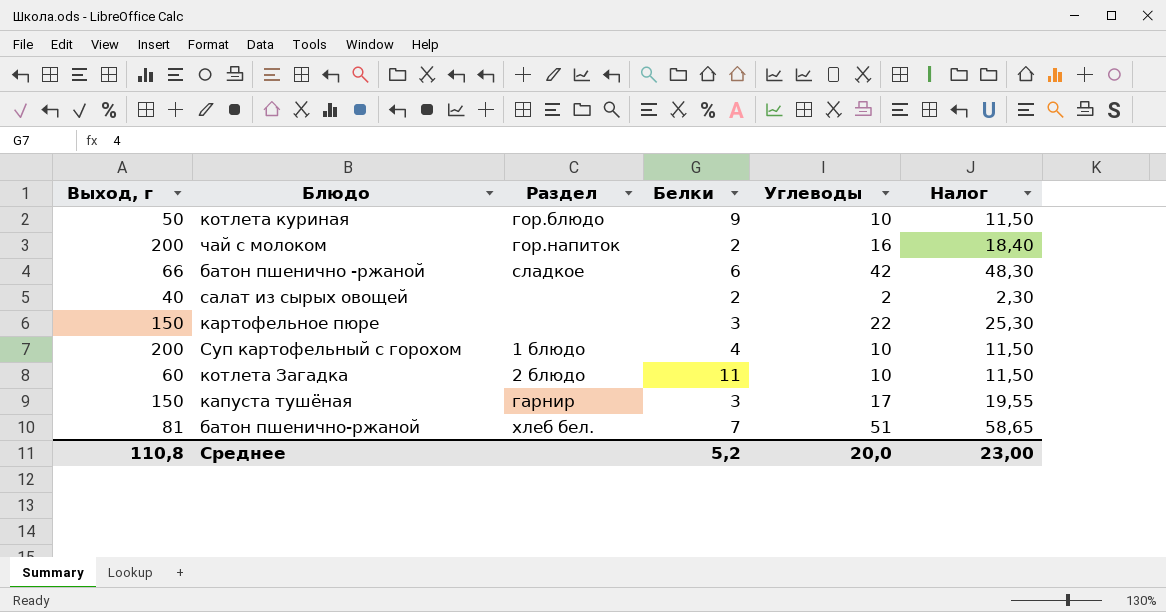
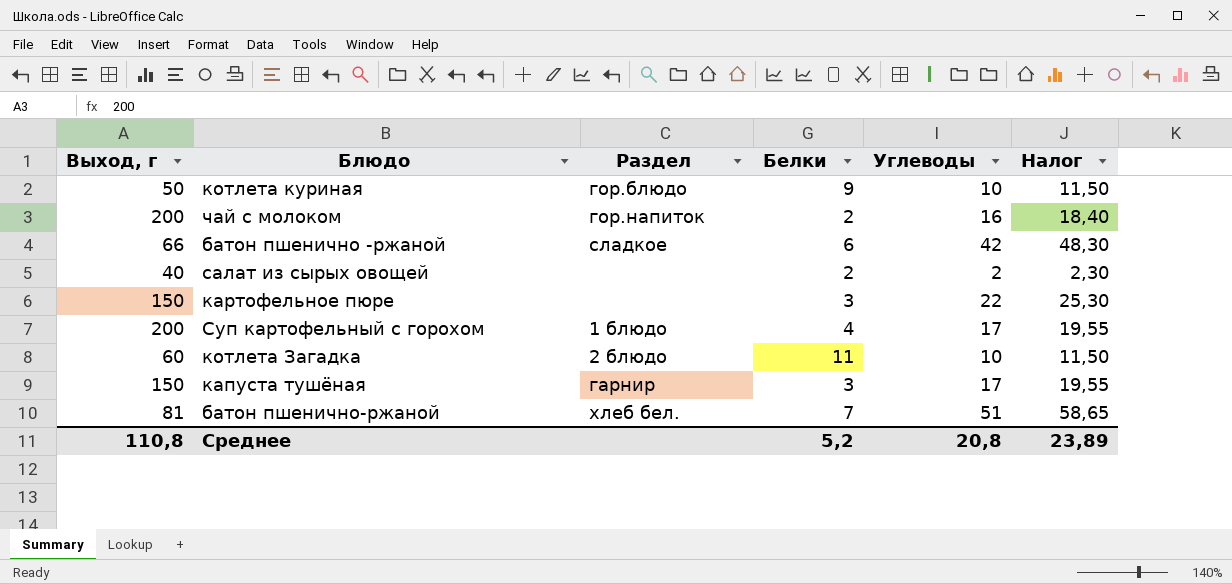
Суп картофельный с горохом | Углеводы: 10 -> 17
Суп картофельный с горохом | Налог: 11,50 -> 19,55
Среднее | Углеводы: 20,0 -> 20,8
Среднее | Налог: 23,00 -> 23,89

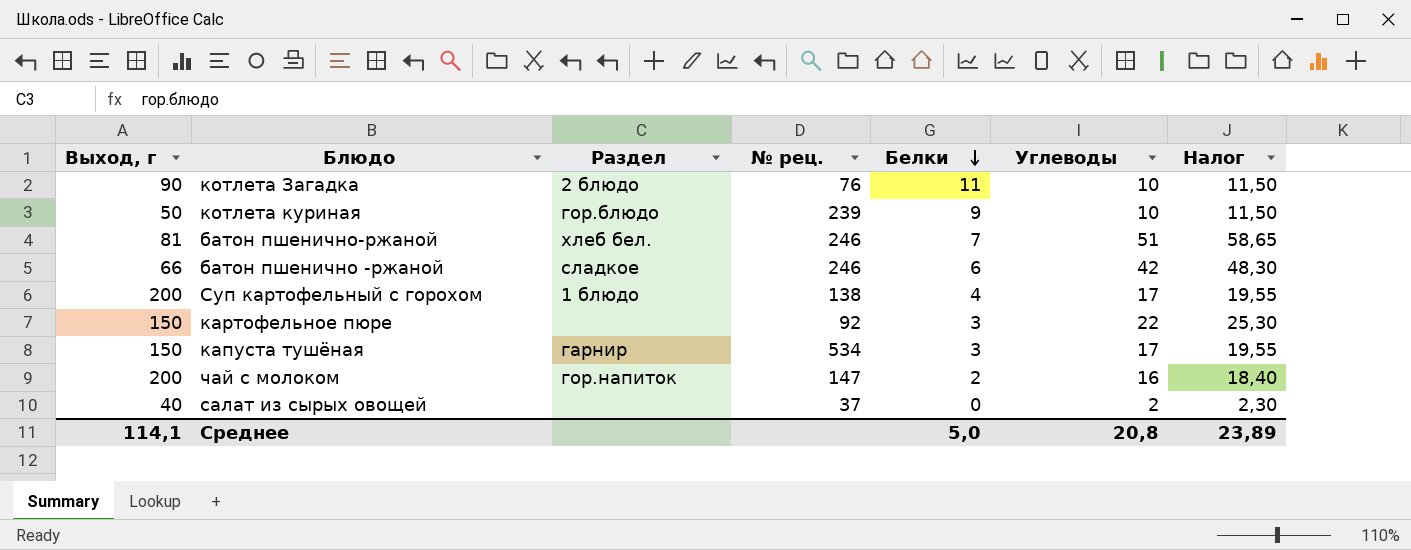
row order: none -> Белки descending
column № рец. | position: none -> 4
котлета Загадка | Выход, г: 60 -> 90
салат из сырых овощей | Белки: 2 -> 0
Среднее | Выход, г: 110,8 -> 114,1
Среднее | Белки: 5,2 -> 5,0

